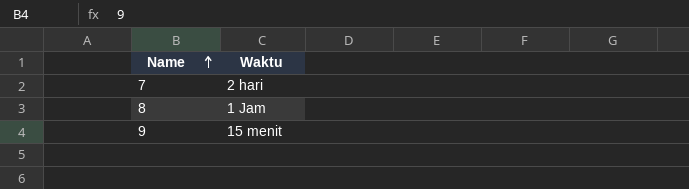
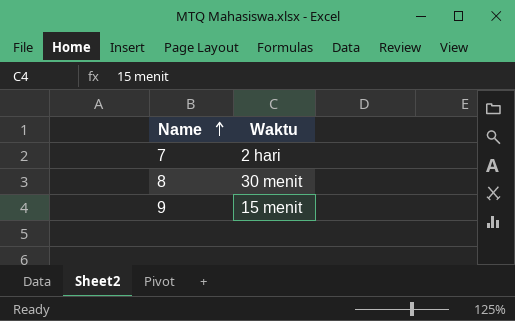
8 | Waktu: 1 Jam -> 30 menit

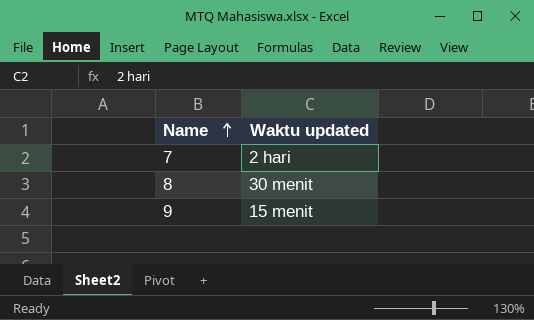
column name: Waktu -> Waktu updated

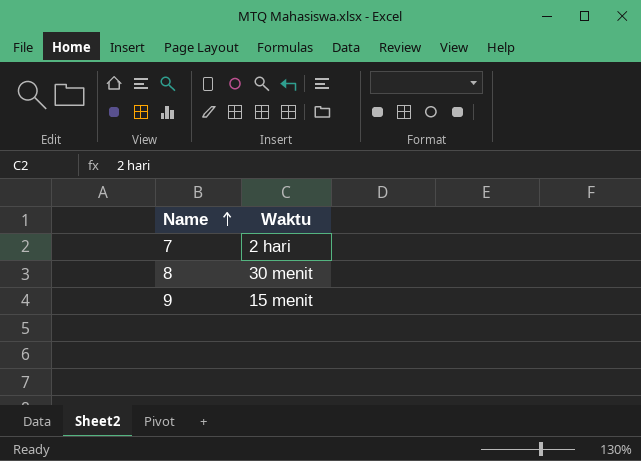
column name: Waktu updated -> Waktu

